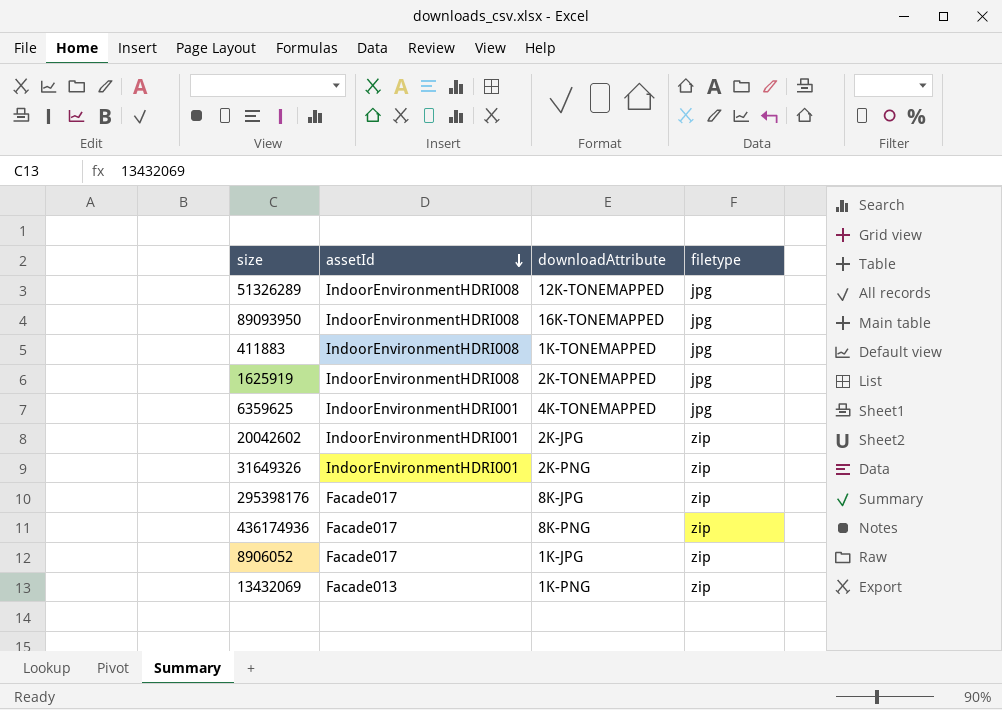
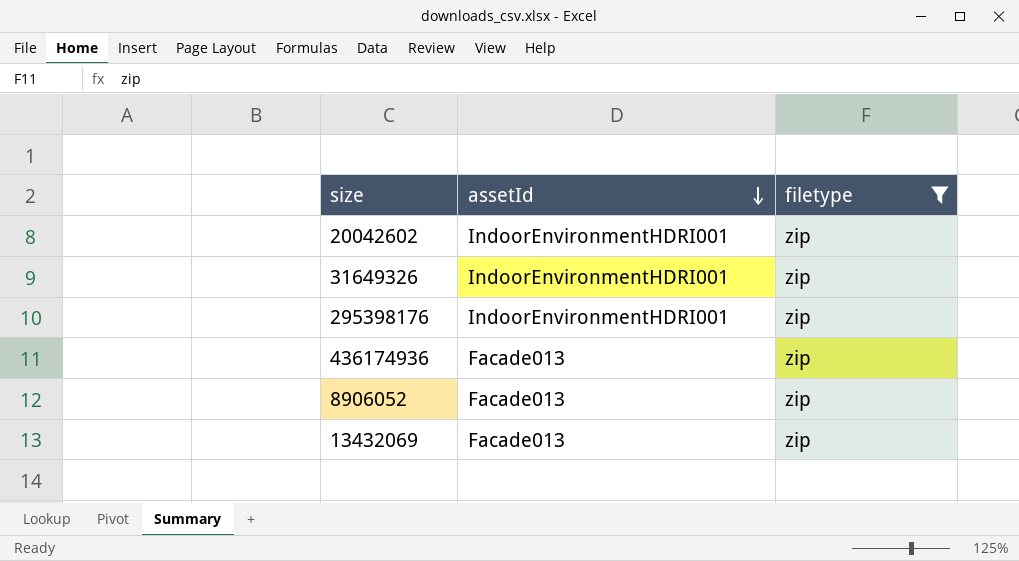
filter: none -> filetype = zip
column downloadAttribute | position: 3 -> none
295398176 | assetId: Facade017 -> IndoorEnvironmentHDRI001
436174936 | assetId: Facade017 -> Facade013
8906052 | assetId: Facade017 -> Facade013

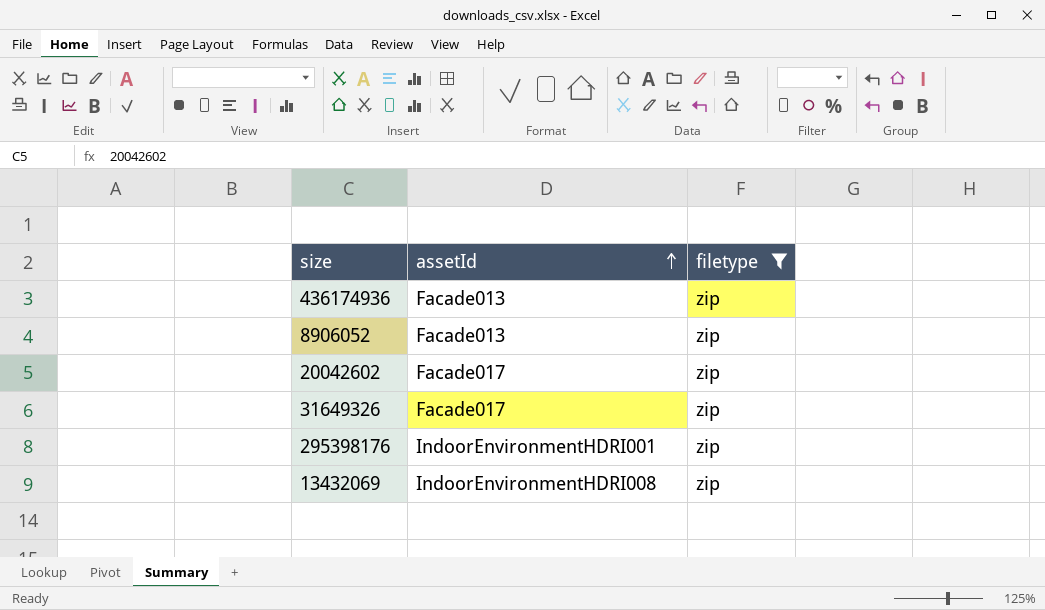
row order: assetId descending -> assetId ascending
20042602 | assetId: IndoorEnvironmentHDRI001 -> Facade017
31649326 | assetId: IndoorEnvironmentHDRI001 -> Facade017
13432069 | assetId: Facade013 -> IndoorEnvironmentHDRI008

